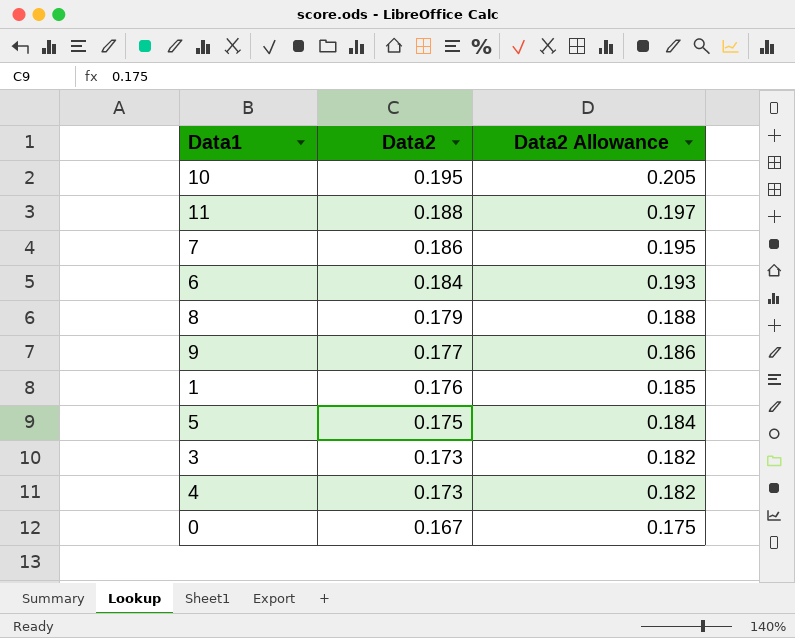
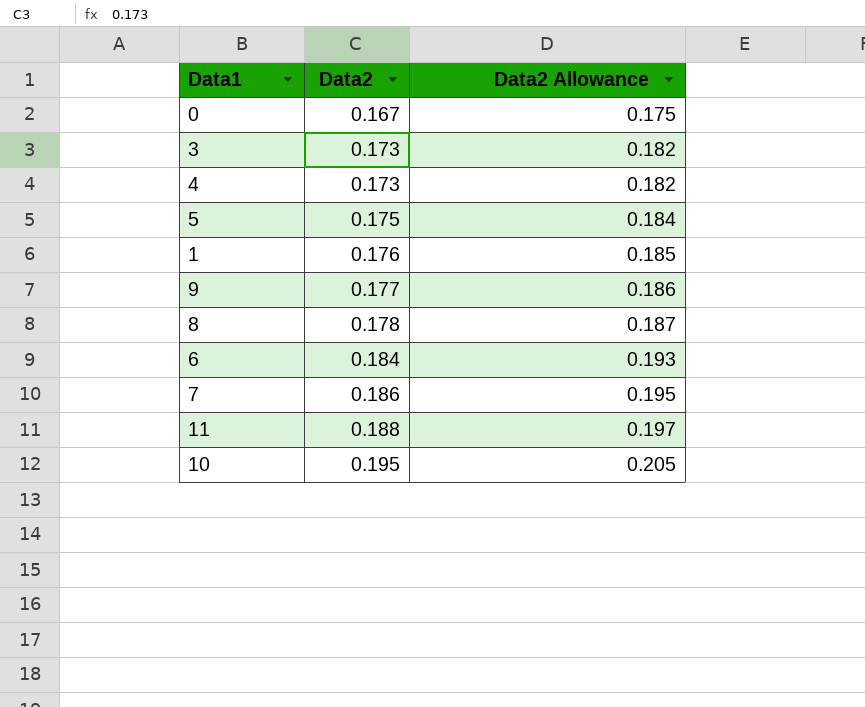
row order: Data2 descending -> Data2 ascending
8 | Data2: 0.179 -> 0.178
8 | Data2 Allowance: 0.188 -> 0.187

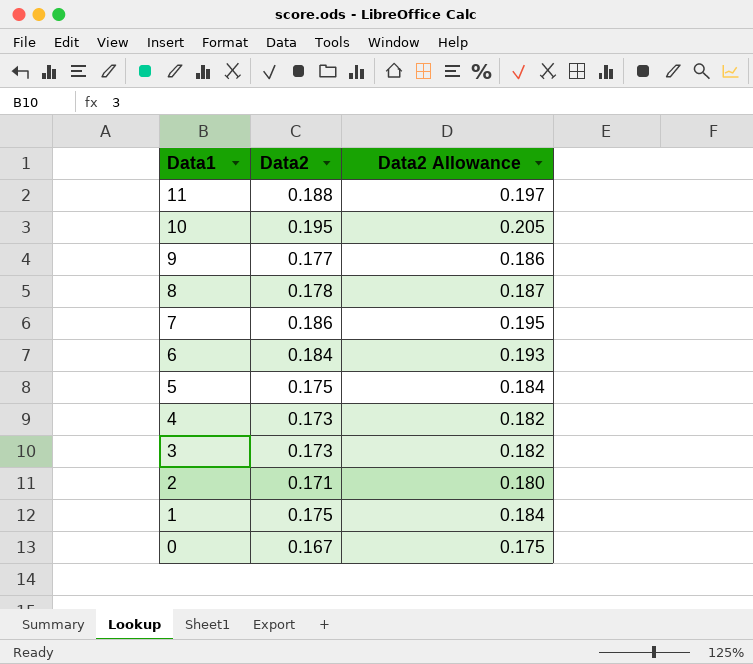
row order: Data2 ascending -> Data1 descending
row 2: none -> 0.171 | 0.180
1 | Data2: 0.176 -> 0.175
1 | Data2 Allowance: 0.185 -> 0.184

